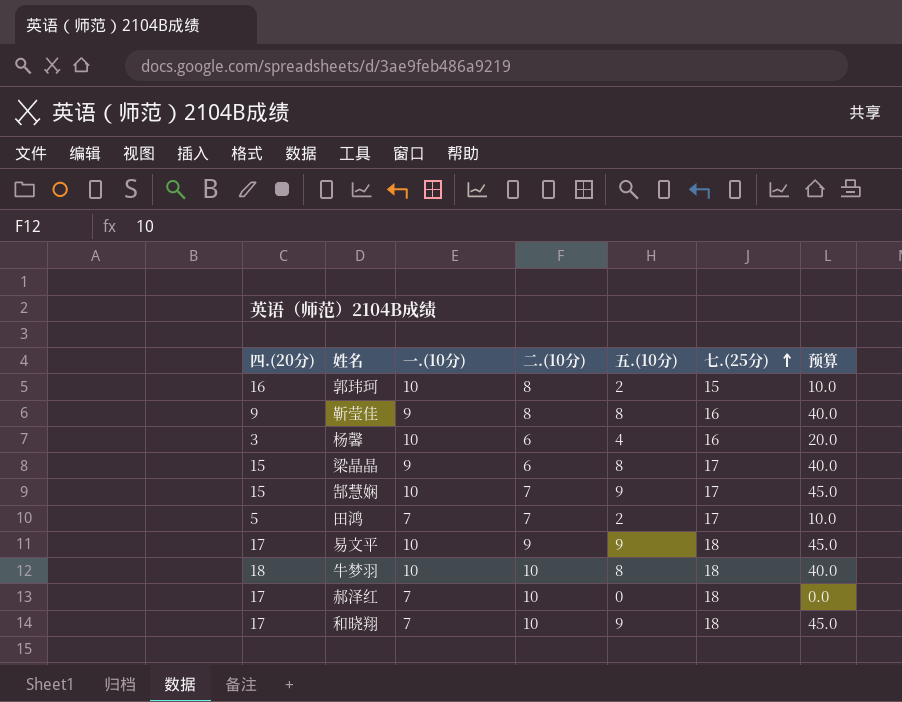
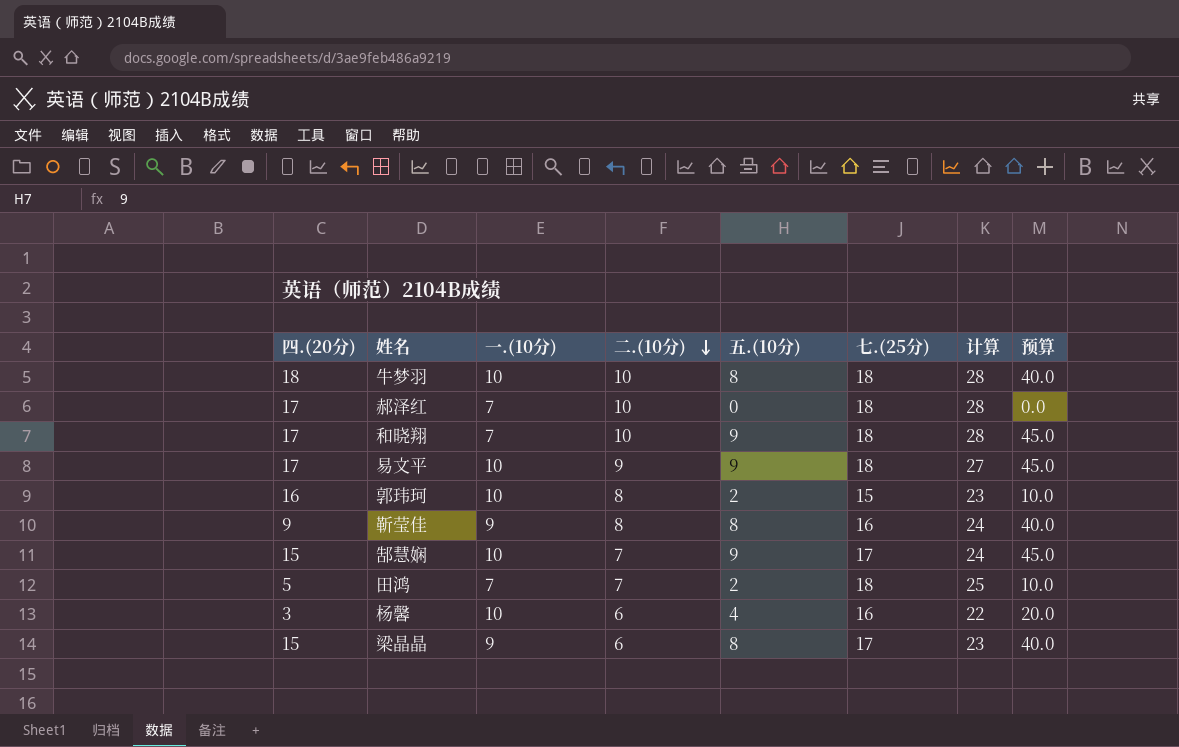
row order: 七.(25分) ascending -> 二.(10分) descending
column 计算 | formula: none -> [二.(10分)] + [七.(25分)]
田鸿 | 七.(25分): 17 -> 18

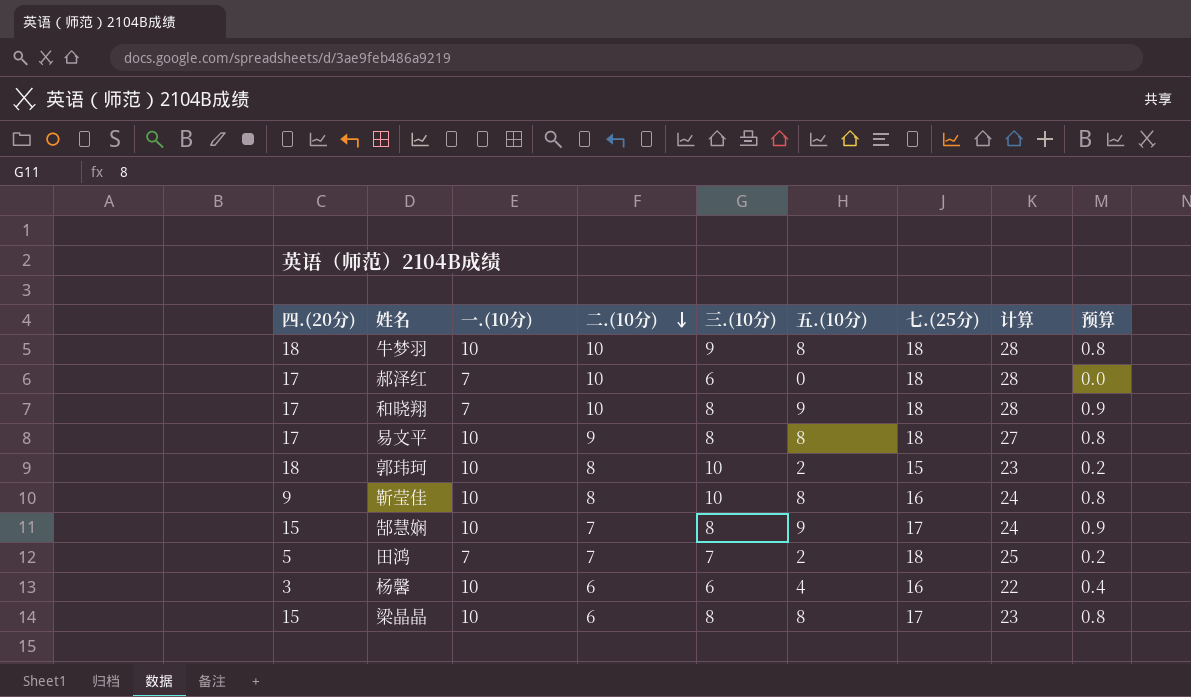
column 三.(10分) | position: none -> 5
column 预算 | formula: [五.(10分)] * 5 -> [五.(10分)] * 0.1
易文平 | 五.(10分): 9 -> 8
郭玮珂 | 四.(20分): 16 -> 18
靳莹佳 | 一.(10分): 9 -> 10
梁晶晶 | 一.(10分): 9 -> 10

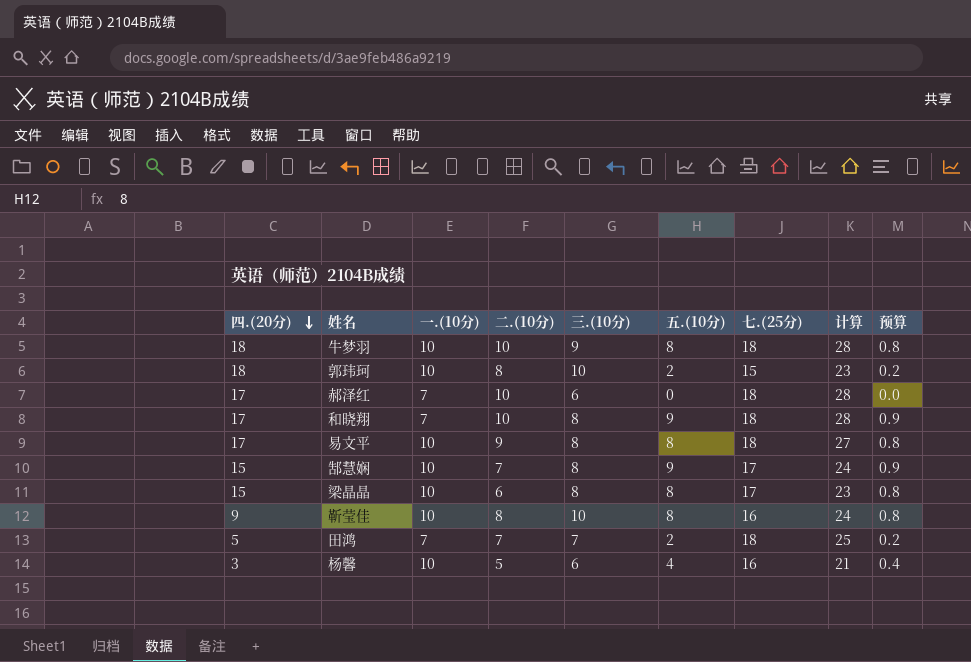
row order: 二.(10分) descending -> 四.(20分) descending
杨馨 | 二.(10分): 6 -> 5
杨馨 | 计算: 22 -> 21

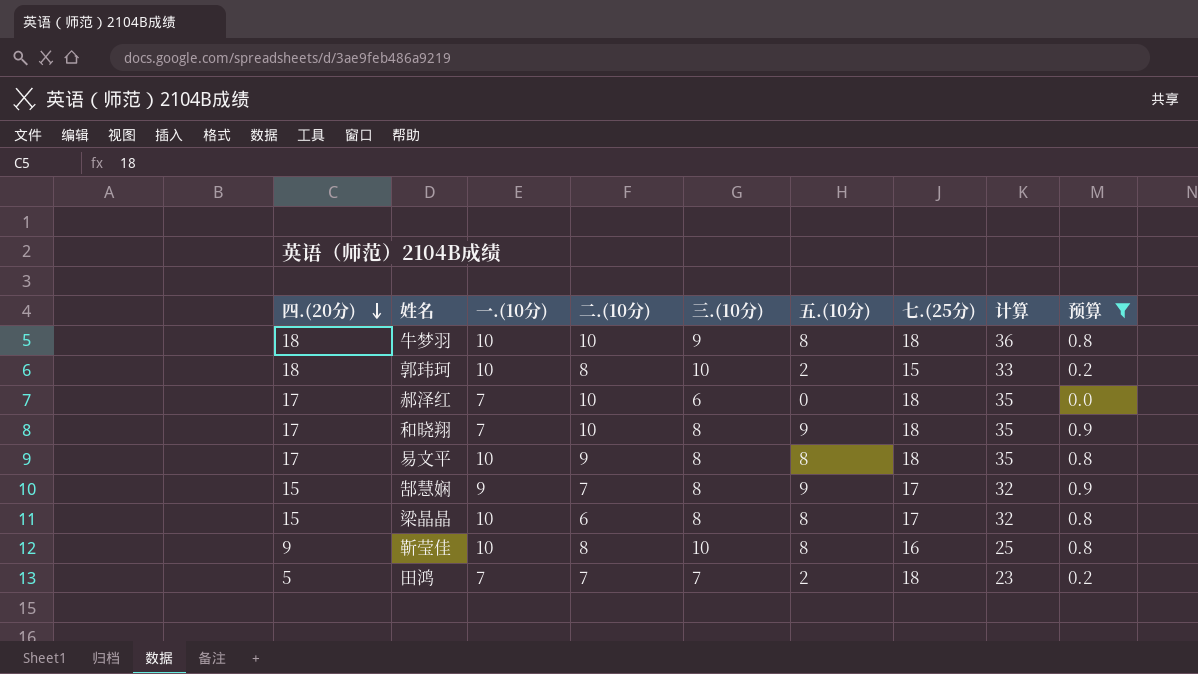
filter: none -> 预算 != 0.4
column 计算 | formula: [二.(10分)] + [七.(25分)] -> [四.(20分)] + [七.(25分)]
郜慧娴 | 一.(10分): 10 -> 9

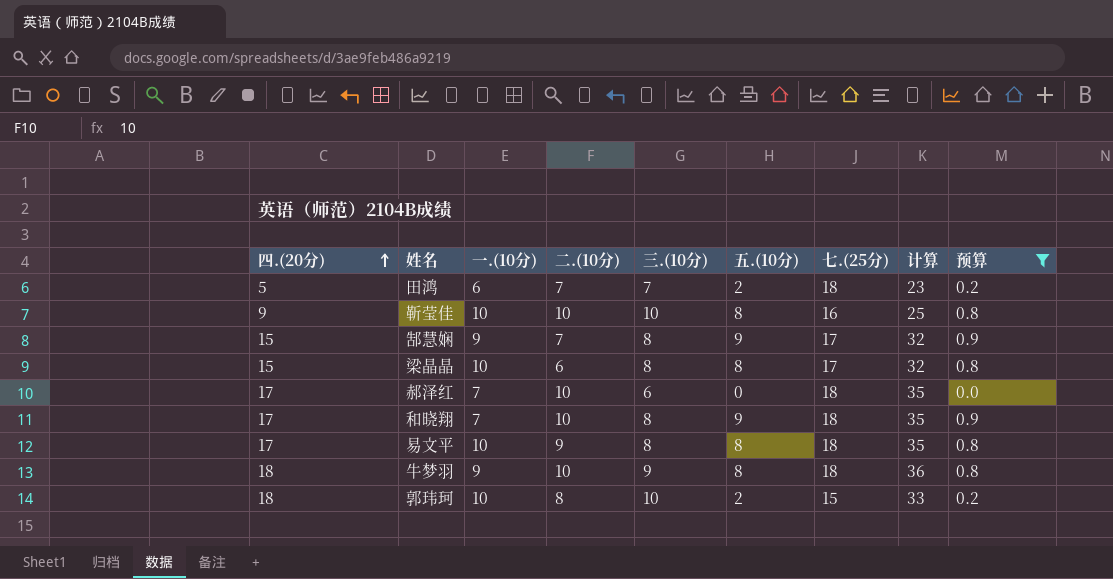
row order: 四.(20分) descending -> 四.(20分) ascending
田鸿 | 一.(10分): 7 -> 6
靳莹佳 | 二.(10分): 8 -> 10
牛梦羽 | 一.(10分): 10 -> 9

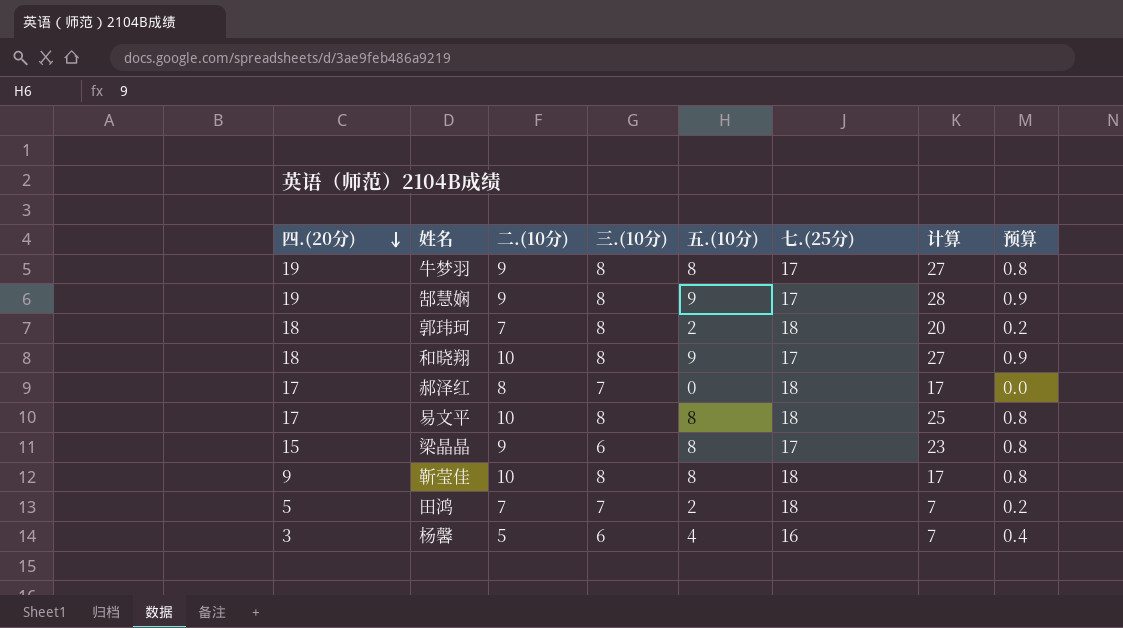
filter: 预算 != 0.4 -> none
row order: 四.(20分) ascending -> 四.(20分) descending
column 一.(10分) | position: 3 -> none
column 计算 | formula: [四.(20分)] + [七.(25分)] -> [四.(20分)] + [五.(10分)]
牛梦羽 | 四.(20分): 18 -> 19
牛梦羽 | 二.(10分): 10 -> 9
牛梦羽 | 三.(10分): 9 -> 8
牛梦羽 | 七.(25分): 18 -> 17
郜慧娴 | 四.(20分): 15 -> 19
郜慧娴 | 二.(10分): 7 -> 9
郭玮珂 | 二.(10分): 8 -> 7
郭玮珂 | 三.(10分): 10 -> 8
郭玮珂 | 七.(25分): 15 -> 18
和晓翔 | 四.(20分): 17 -> 18
和晓翔 | 七.(25分): 18 -> 17
郝泽红 | 二.(10分): 10 -> 8
郝泽红 | 三.(10分): 6 -> 7
易文平 | 二.(10分): 9 -> 10
梁晶晶 | 二.(10分): 6 -> 9
梁晶晶 | 三.(10分): 8 -> 6
靳莹佳 | 三.(10分): 10 -> 8
靳莹佳 | 七.(25分): 16 -> 18

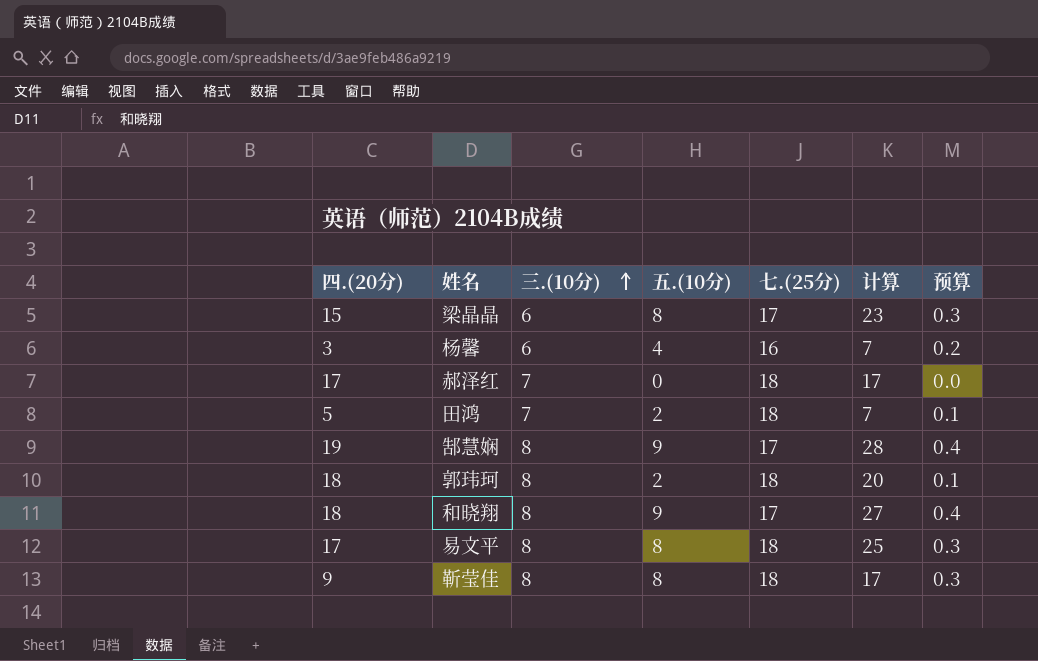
row order: 四.(20分) descending -> 三.(10分) ascending
column 二.(10分) | position: 3 -> none
column 预算 | formula: [五.(10分)] * 0.1 -> [五.(10分)] * 0.04
row 牛梦羽: 19 | 9 | 8 | 8 | 17 | 27 | 0.8 -> none

